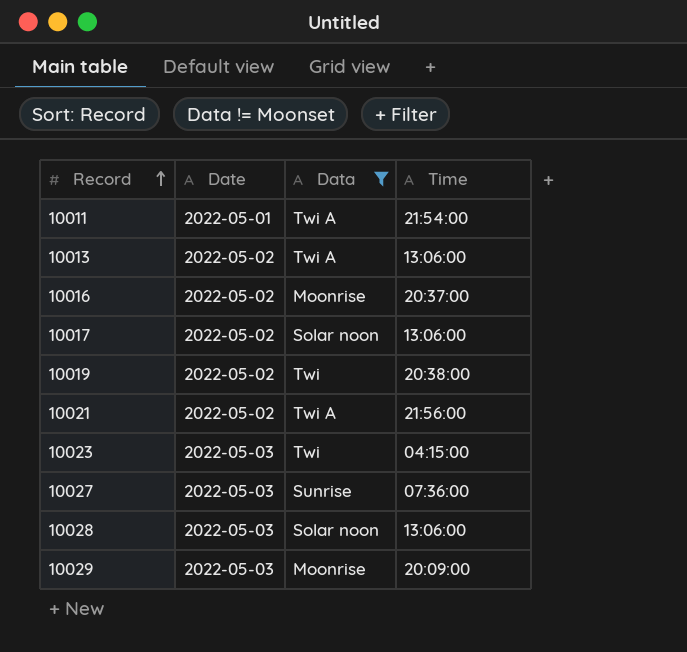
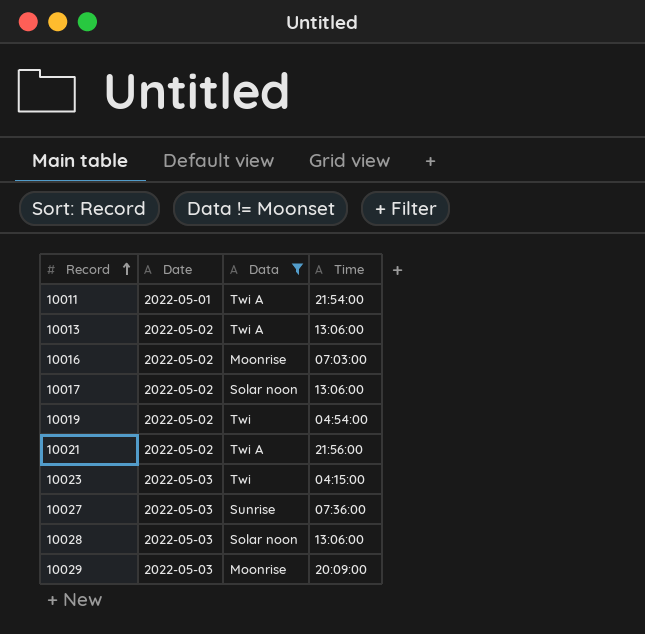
10016 | Time: 20:37:00 -> 07:03:00
10019 | Time: 20:38:00 -> 04:54:00

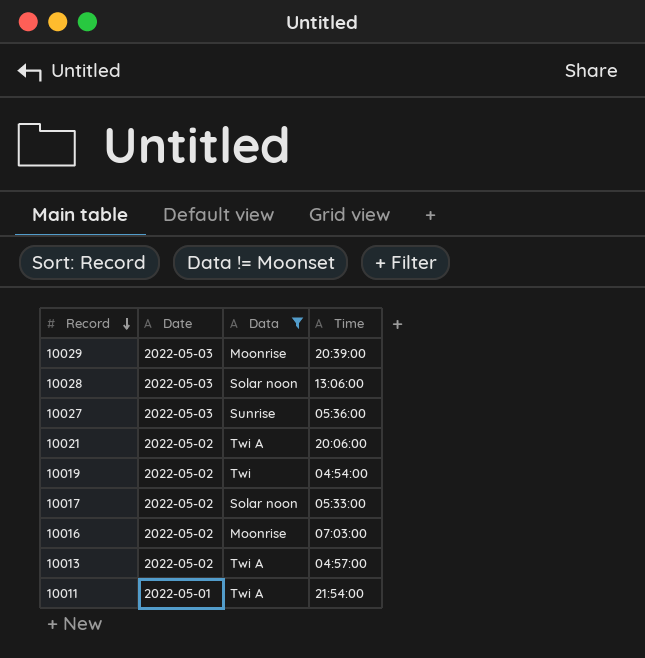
row order: Record ascending -> Record descending
row 10023: 2022-05-03 | Twi | 04:15:00 -> none
10029 | Time: 20:09:00 -> 20:39:00
10027 | Time: 07:36:00 -> 05:36:00
10021 | Time: 21:56:00 -> 20:06:00
10017 | Time: 13:06:00 -> 05:33:00
10013 | Time: 13:06:00 -> 04:57:00

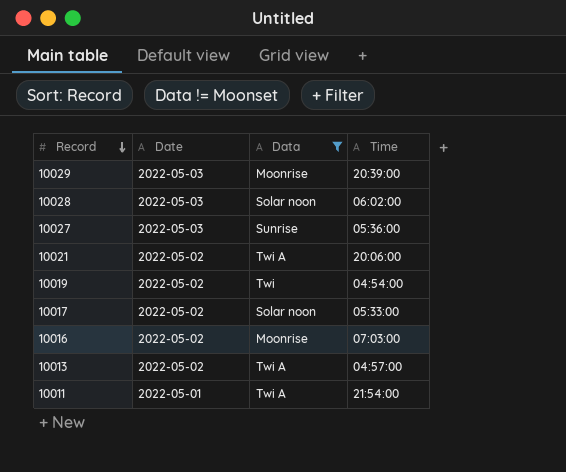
10028 | Time: 13:06:00 -> 06:02:00

